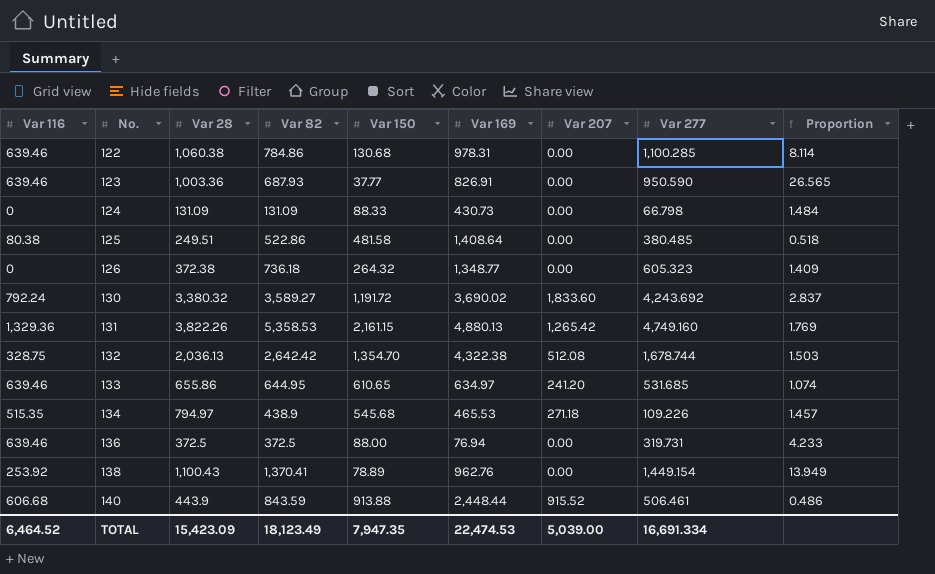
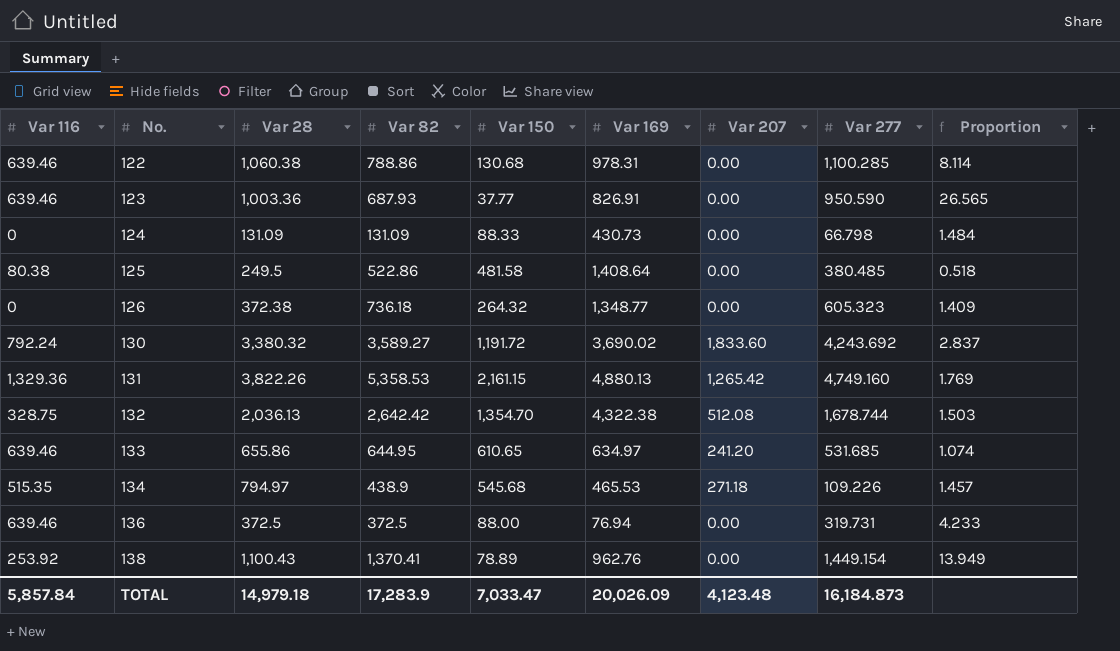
row 140: 606.68 | 443.9 | 843.59 | 913.88 | 2,448.44 | 915.52 | 506.461 | 0.486 -> none
122 | Var 82: 784.86 -> 788.86
125 | Var 28: 249.51 -> 249.5
TOTAL | Var 116: 6,464.52 -> 5,857.84
TOTAL | Var 28: 15,423.09 -> 14,979.18
TOTAL | Var 82: 18,123.49 -> 17,283.9
TOTAL | Var 150: 7,947.35 -> 7,033.47
TOTAL | Var 169: 22,474.53 -> 20,026.09
TOTAL | Var 207: 5,039.00 -> 4,123.48
TOTAL | Var 277: 16,691.334 -> 16,184.873

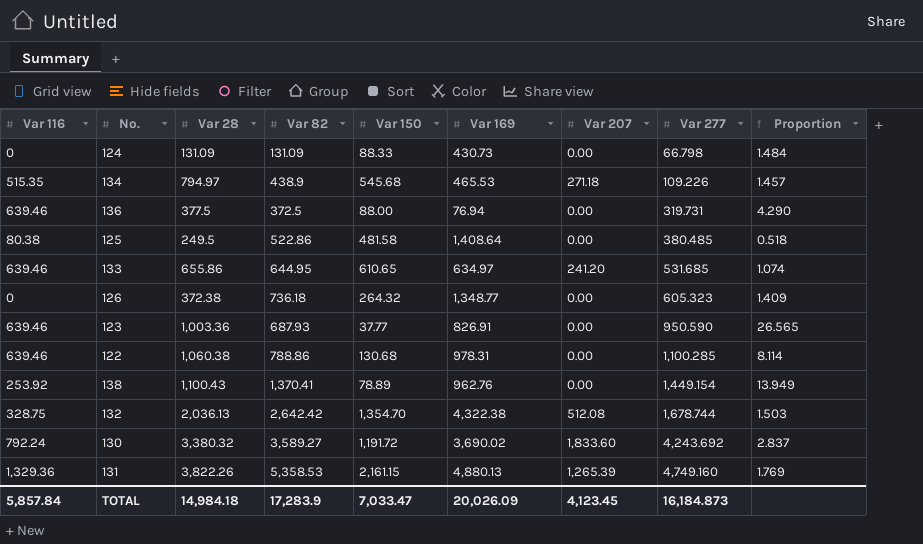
row order: No. ascending -> Var 277 ascending
136 | Var 28: 372.5 -> 377.5
136 | Proportion: 4.233 -> 4.290
131 | Var 207: 1,265.42 -> 1,265.39
TOTAL | Var 28: 14,979.18 -> 14,984.18
TOTAL | Var 207: 4,123.48 -> 4,123.45

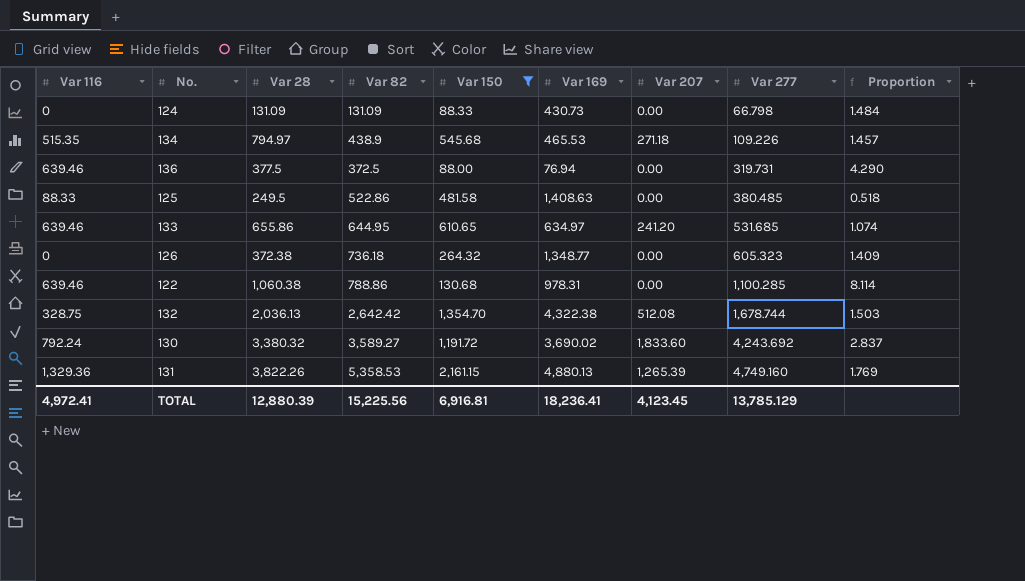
filter: none -> Var 150 >= 88.00
125 | Var 116: 80.38 -> 88.33
125 | Var 169: 1,408.64 -> 1,408.63
TOTAL | Var 116: 5,857.84 -> 4,972.41
TOTAL | Var 28: 14,984.18 -> 12,880.39
TOTAL | Var 82: 17,283.9 -> 15,225.56
TOTAL | Var 150: 7,033.47 -> 6,916.81
TOTAL | Var 169: 20,026.09 -> 18,236.41
TOTAL | Var 277: 16,184.873 -> 13,785.129

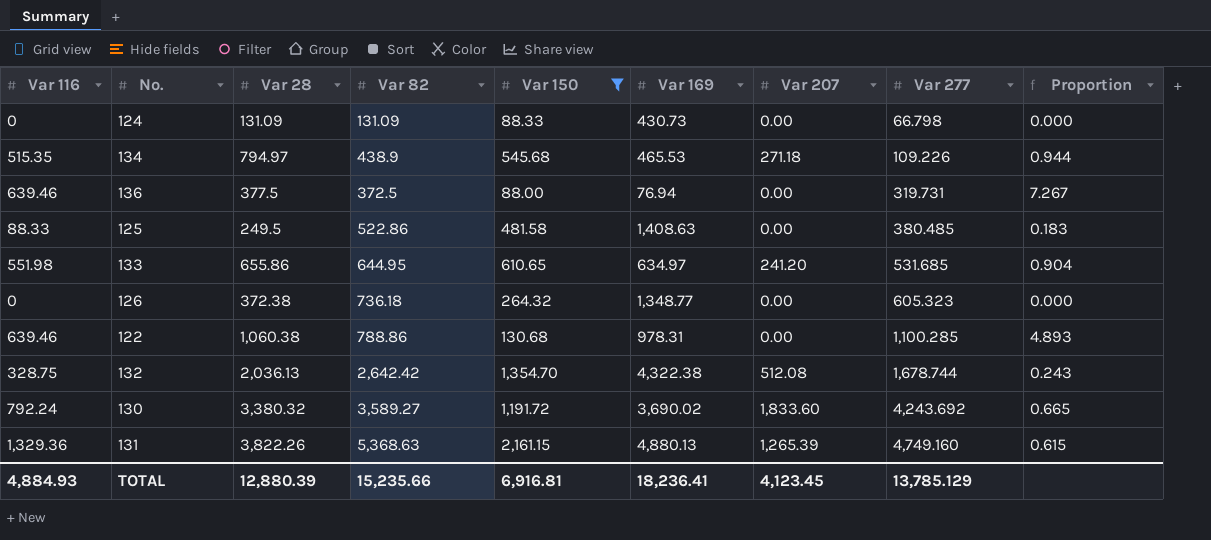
column Proportion | formula: [Var 28] / [Var 150] -> [Var 116] / [Var 150]
133 | Var 116: 639.46 -> 551.98
131 | Var 82: 5,358.53 -> 5,368.63
TOTAL | Var 116: 4,972.41 -> 4,884.93
TOTAL | Var 82: 15,225.56 -> 15,235.66

